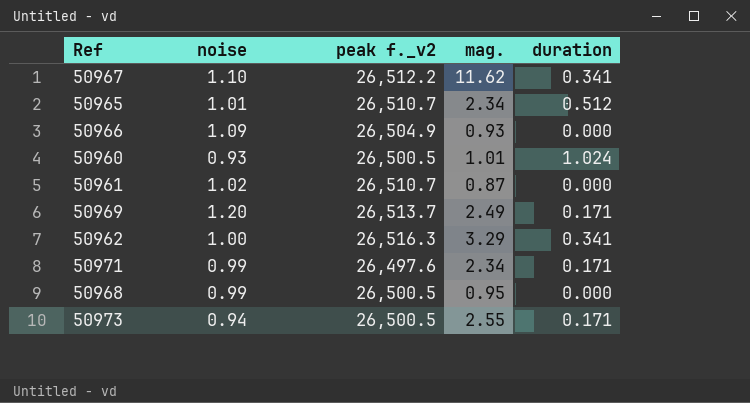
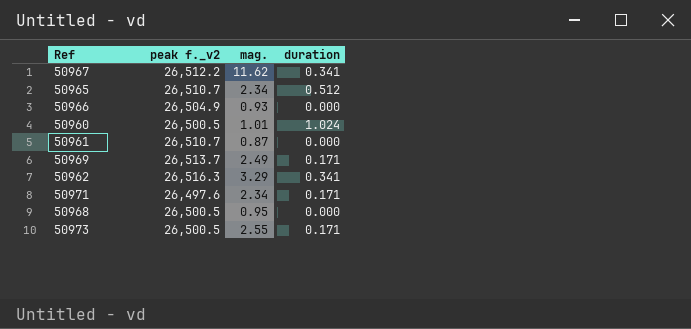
column noise | position: 2 -> none

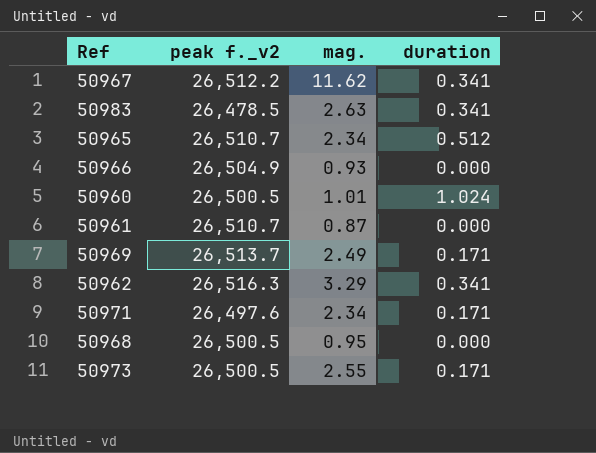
row 50983: none -> 26,478.5 | 2.63 | 0.341

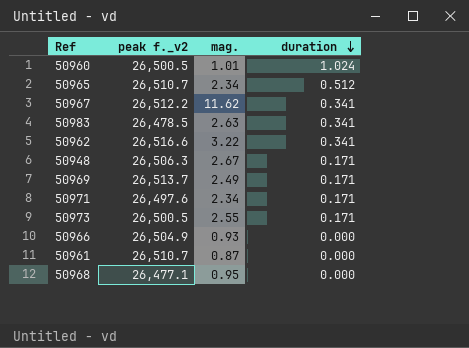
row order: none -> duration descending
50962 | peak f._v2: 26,516.3 -> 26,516.6
50962 | mag.: 3.29 -> 3.22
row 50948: none -> 26,506.3 | 2.67 | 0.171
50968 | peak f._v2: 26,500.5 -> 26,477.1

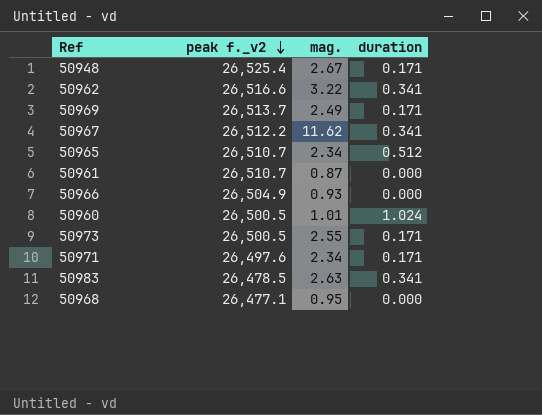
row order: duration descending -> peak f._v2 descending
50948 | peak f._v2: 26,506.3 -> 26,525.4

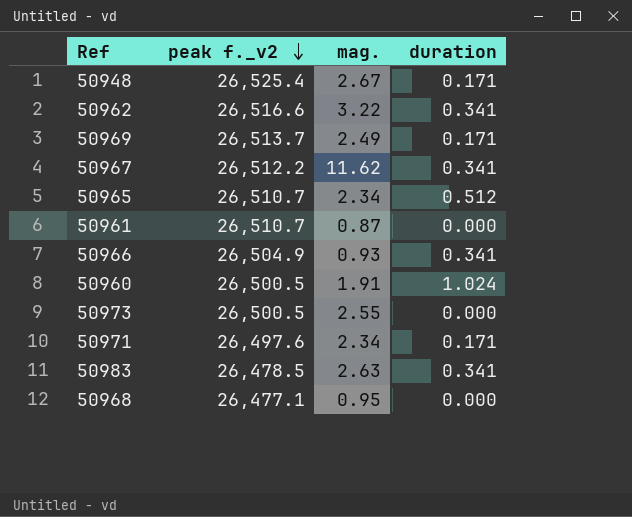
50966 | duration: 0.000 -> 0.341
50960 | mag.: 1.01 -> 1.91
50973 | duration: 0.171 -> 0.000

